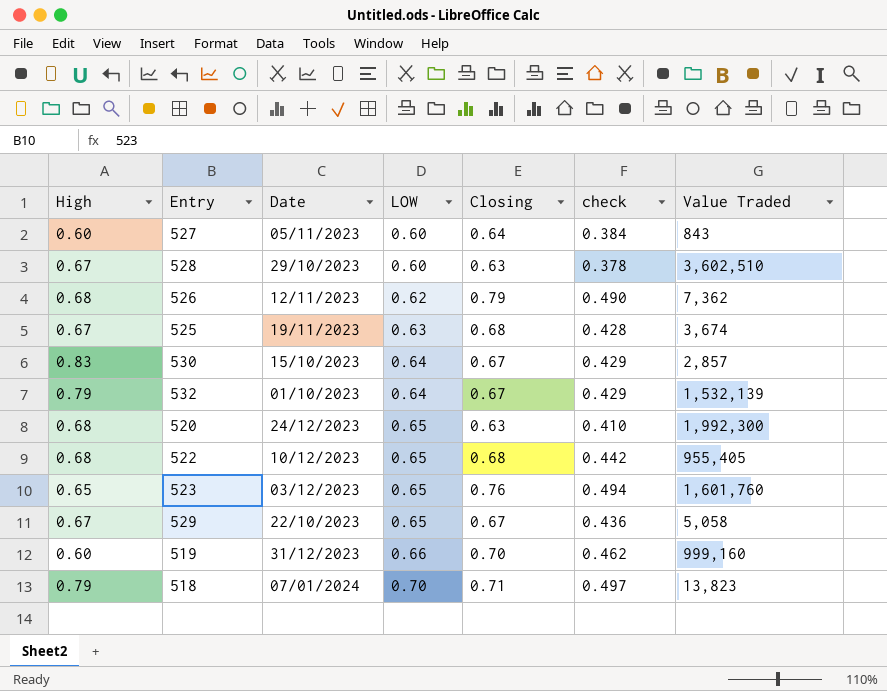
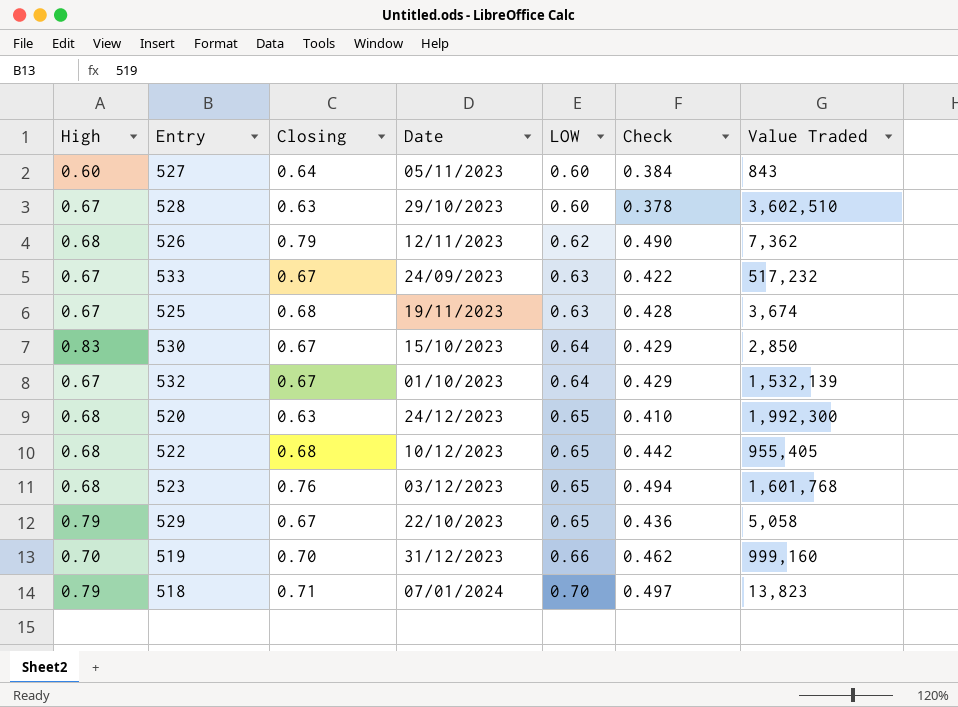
column Closing | position: 5 -> 3
column name: check -> Check
row 533: none -> 0.67 | 0.67 | 24/09/2023 | 0.63 | 0.422 | 517,232
530 | Value Traded: 2,857 -> 2,850
532 | High: 0.79 -> 0.67
523 | High: 0.65 -> 0.68
523 | Value Traded: 1,601,760 -> 1,601,768
529 | High: 0.67 -> 0.79
519 | High: 0.60 -> 0.70

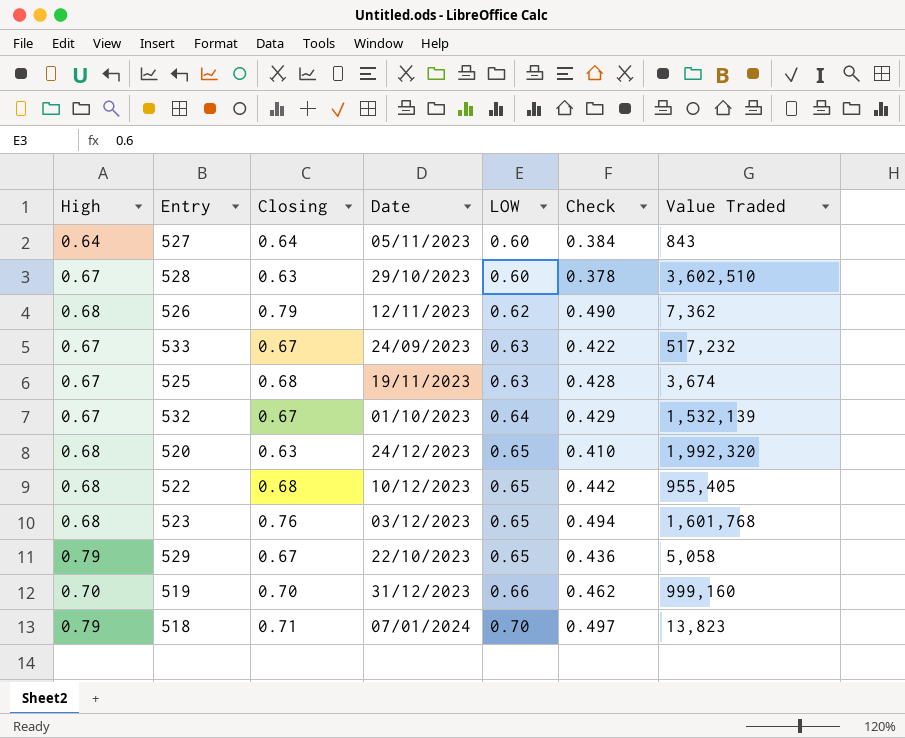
row 530: 0.83 | 0.67 | 15/10/2023 | 0.64 | 0.429 | 2,850 -> none
527 | High: 0.60 -> 0.64
520 | Value Traded: 1,992,300 -> 1,992,320

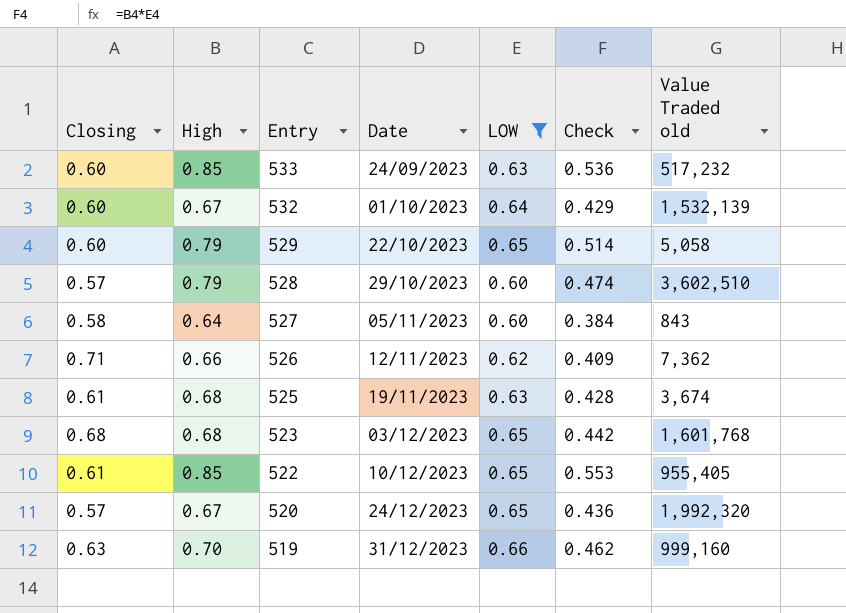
filter: none -> LOW != 0.70
row order: LOW ascending -> Entry descending
column Closing | position: 3 -> 1
column Check | formula: [Closing] * [LOW] -> [High] * [LOW]
column name: Value Traded -> Value Traded old
533 | Closing: 0.67 -> 0.60
533 | High: 0.67 -> 0.85
532 | Closing: 0.67 -> 0.60
529 | Closing: 0.67 -> 0.60
528 | Closing: 0.63 -> 0.57
528 | High: 0.67 -> 0.79
527 | Closing: 0.64 -> 0.58
526 | Closing: 0.79 -> 0.71
526 | High: 0.68 -> 0.66
525 | Closing: 0.68 -> 0.61
525 | High: 0.67 -> 0.68
523 | Closing: 0.76 -> 0.68
522 | Closing: 0.68 -> 0.61
522 | High: 0.68 -> 0.85
520 | Closing: 0.63 -> 0.57
520 | High: 0.68 -> 0.67
519 | Closing: 0.70 -> 0.63

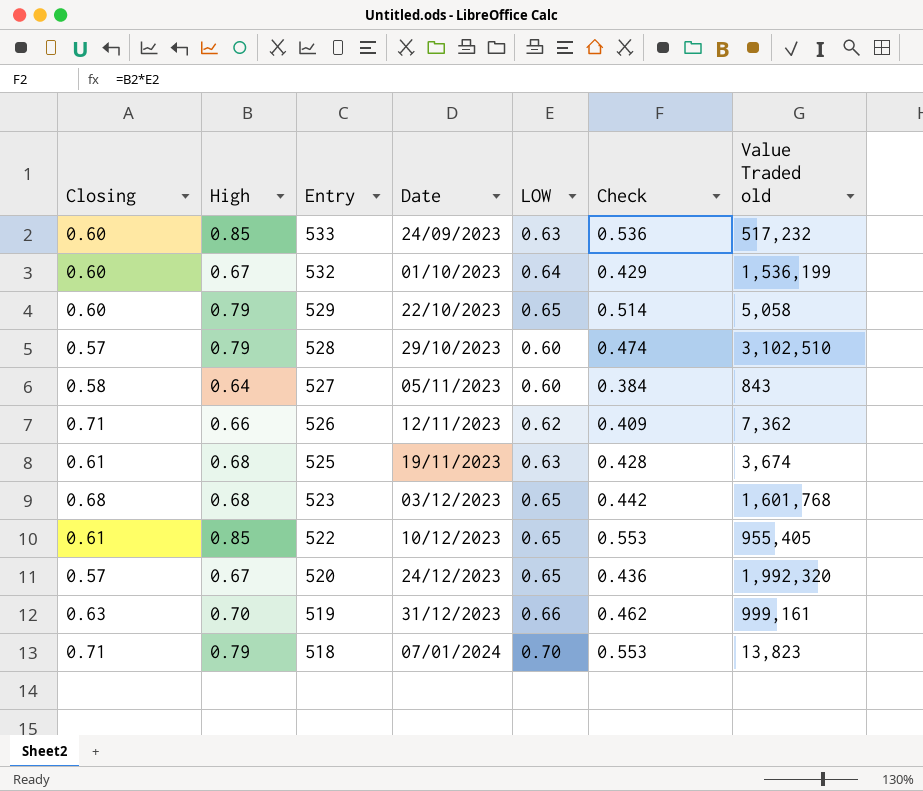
filter: LOW != 0.70 -> none
532 | Value Traded old: 1,532,139 -> 1,536,199
528 | Value Traded old: 3,602,510 -> 3,102,510
519 | Value Traded old: 999,160 -> 999,161

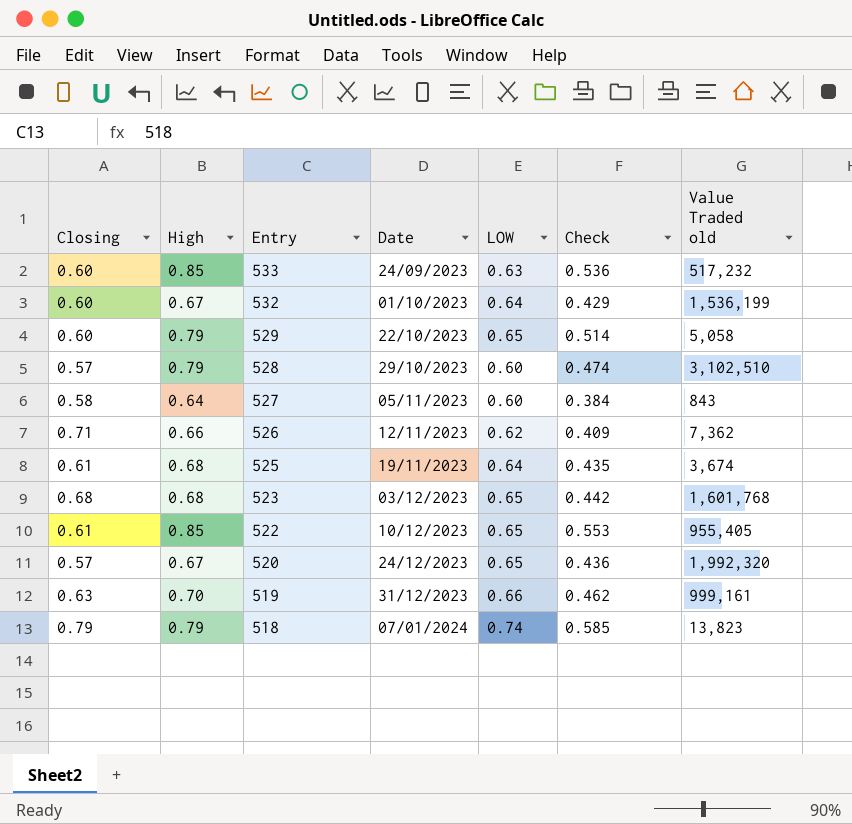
525 | LOW: 0.63 -> 0.64
525 | Check: 0.428 -> 0.435
518 | Closing: 0.71 -> 0.79
518 | LOW: 0.70 -> 0.74
518 | Check: 0.553 -> 0.585

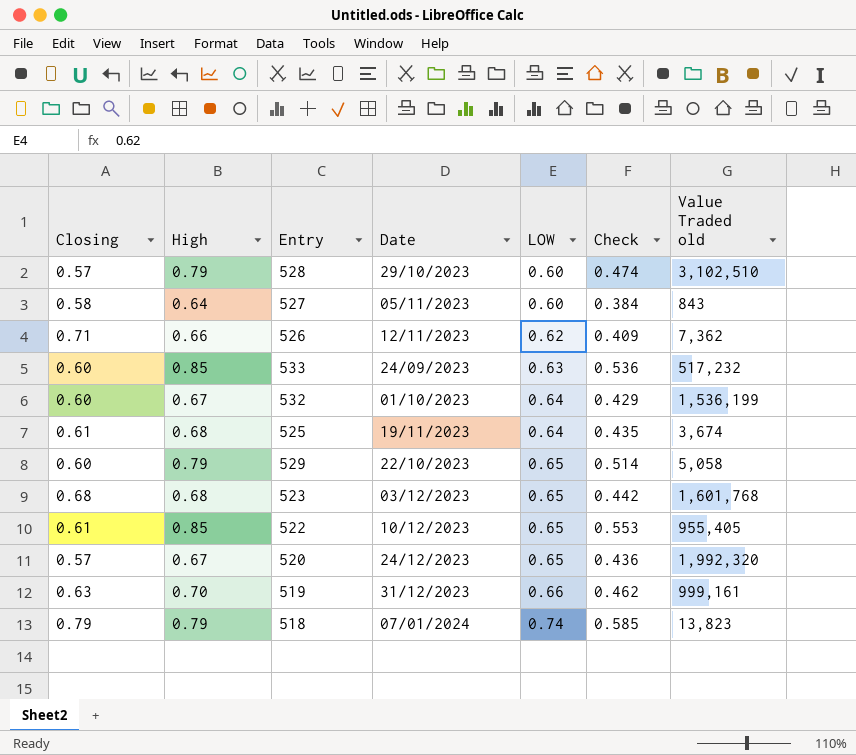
row order: Entry descending -> LOW ascending

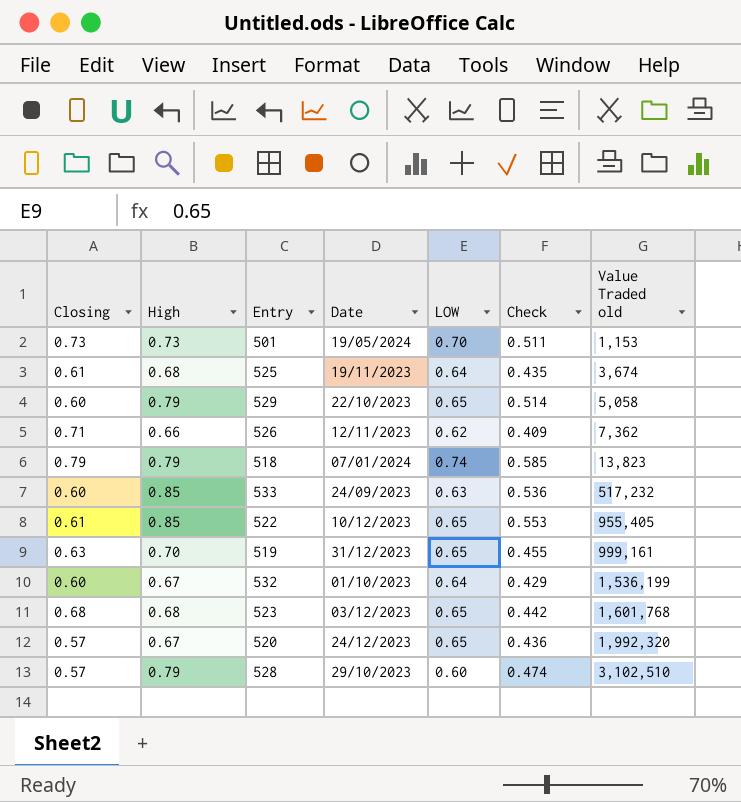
row order: LOW ascending -> Value Traded old ascending
row 527: 0.58 | 0.64 | 05/11/2023 | 0.60 | 0.384 | 843 -> none
row 501: none -> 0.73 | 0.73 | 19/05/2024 | 0.70 | 0.511 | 1,153
519 | LOW: 0.66 -> 0.65
519 | Check: 0.462 -> 0.455

